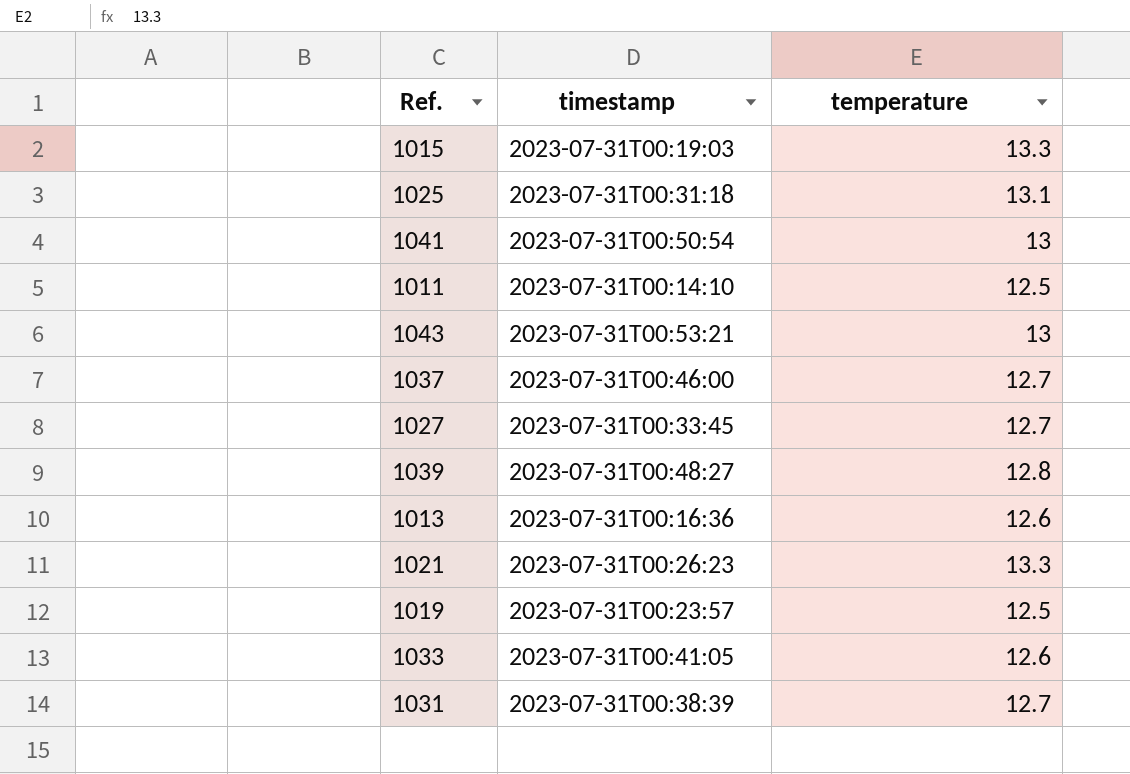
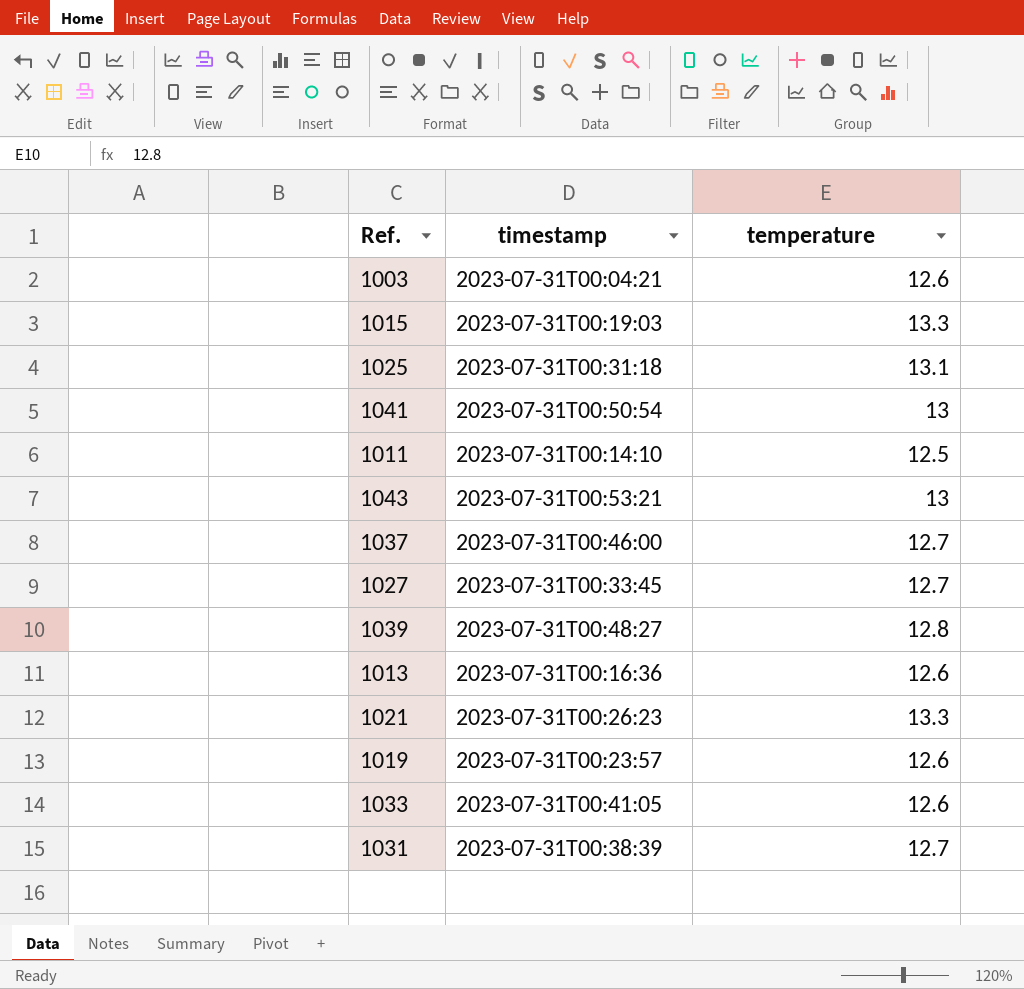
row 1003: none -> 2023-07-31T00:04:21 | 12.6
1019 | temperature: 12.5 -> 12.6

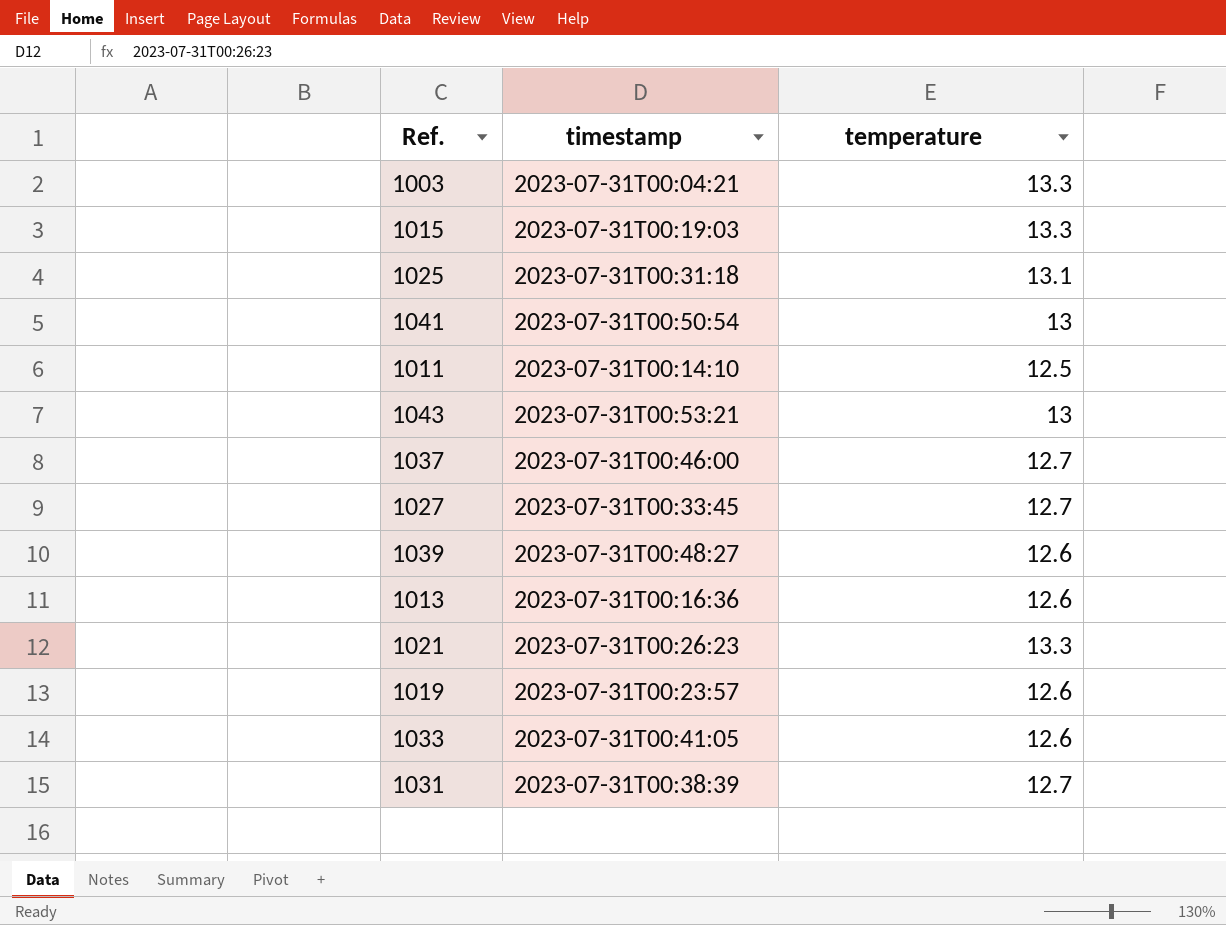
1003 | temperature: 12.6 -> 13.3
1039 | temperature: 12.8 -> 12.6

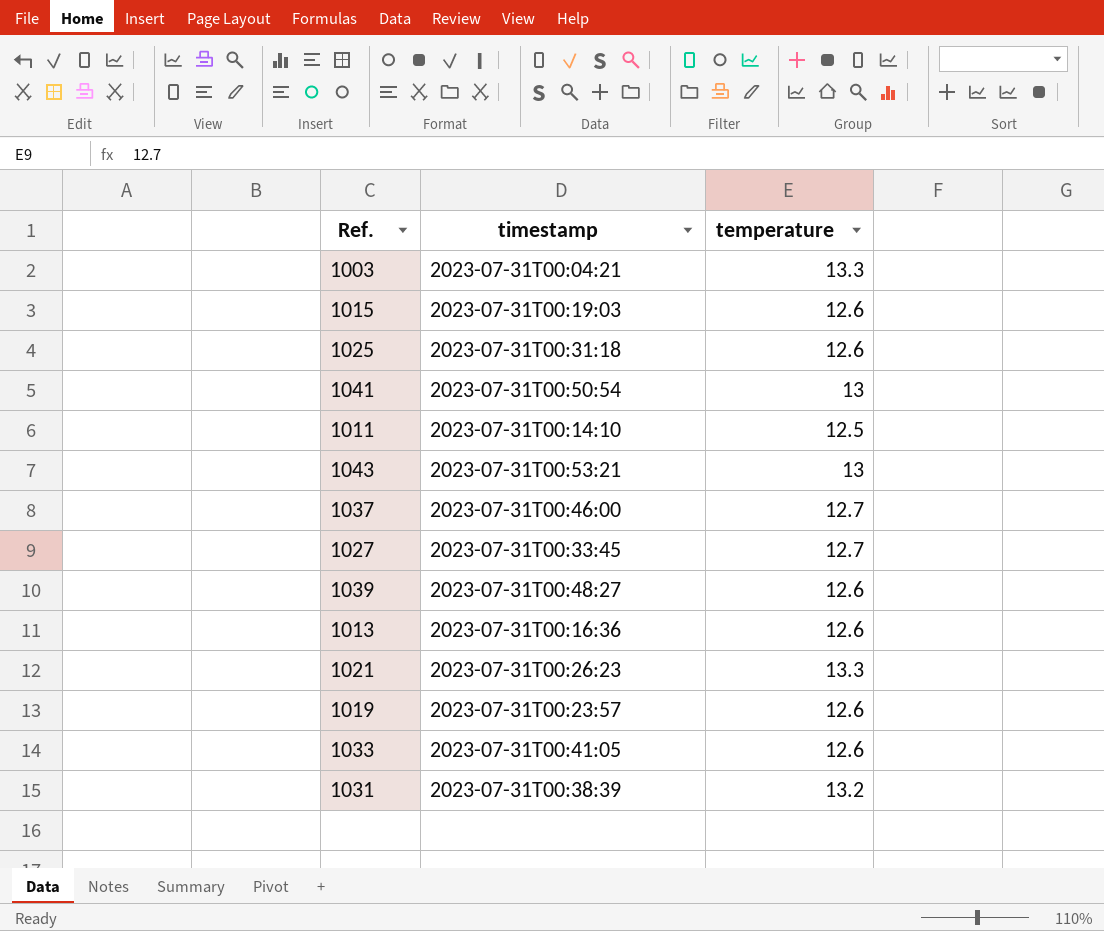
1015 | temperature: 13.3 -> 12.6
1025 | temperature: 13.1 -> 12.6
1031 | temperature: 12.7 -> 13.2

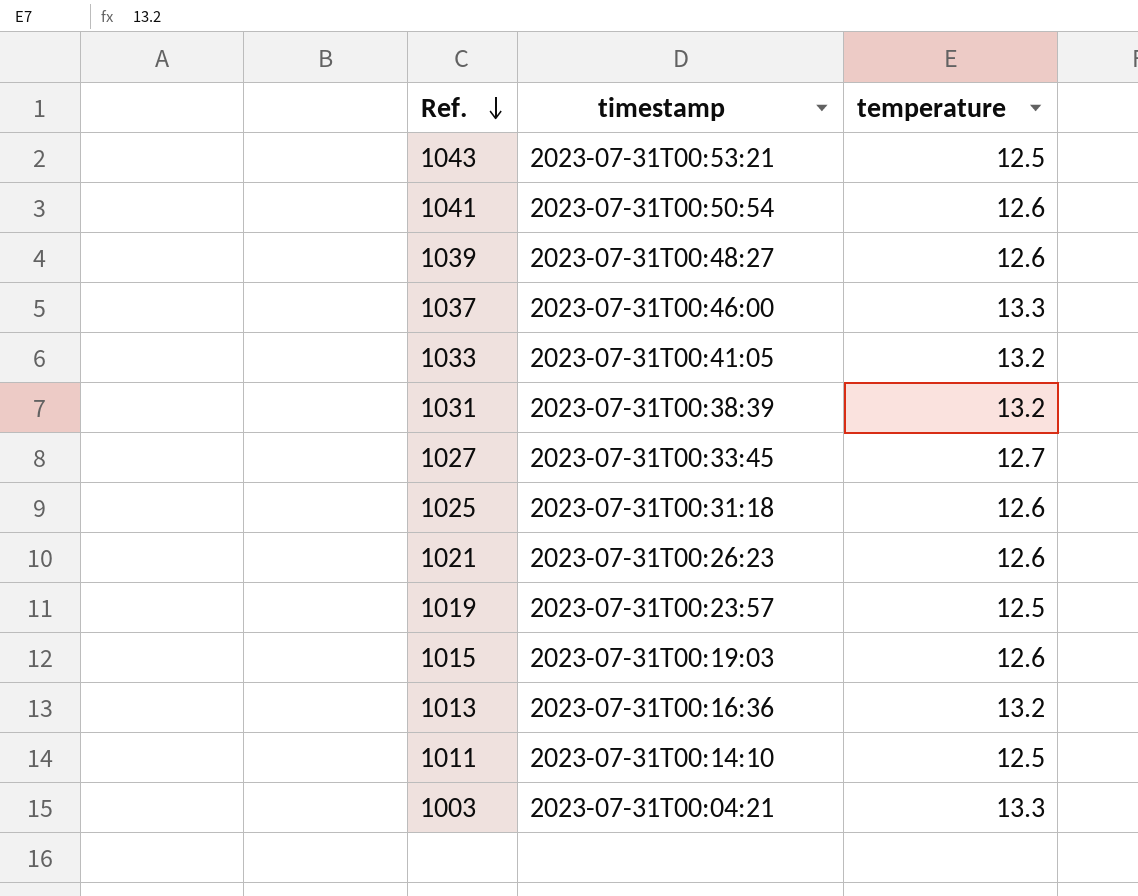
row order: none -> Ref. descending
1043 | temperature: 13 -> 12.5
1041 | temperature: 13 -> 12.6
1037 | temperature: 12.7 -> 13.3
1033 | temperature: 12.6 -> 13.2
1021 | temperature: 13.3 -> 12.6
1019 | temperature: 12.6 -> 12.5
1013 | temperature: 12.6 -> 13.2

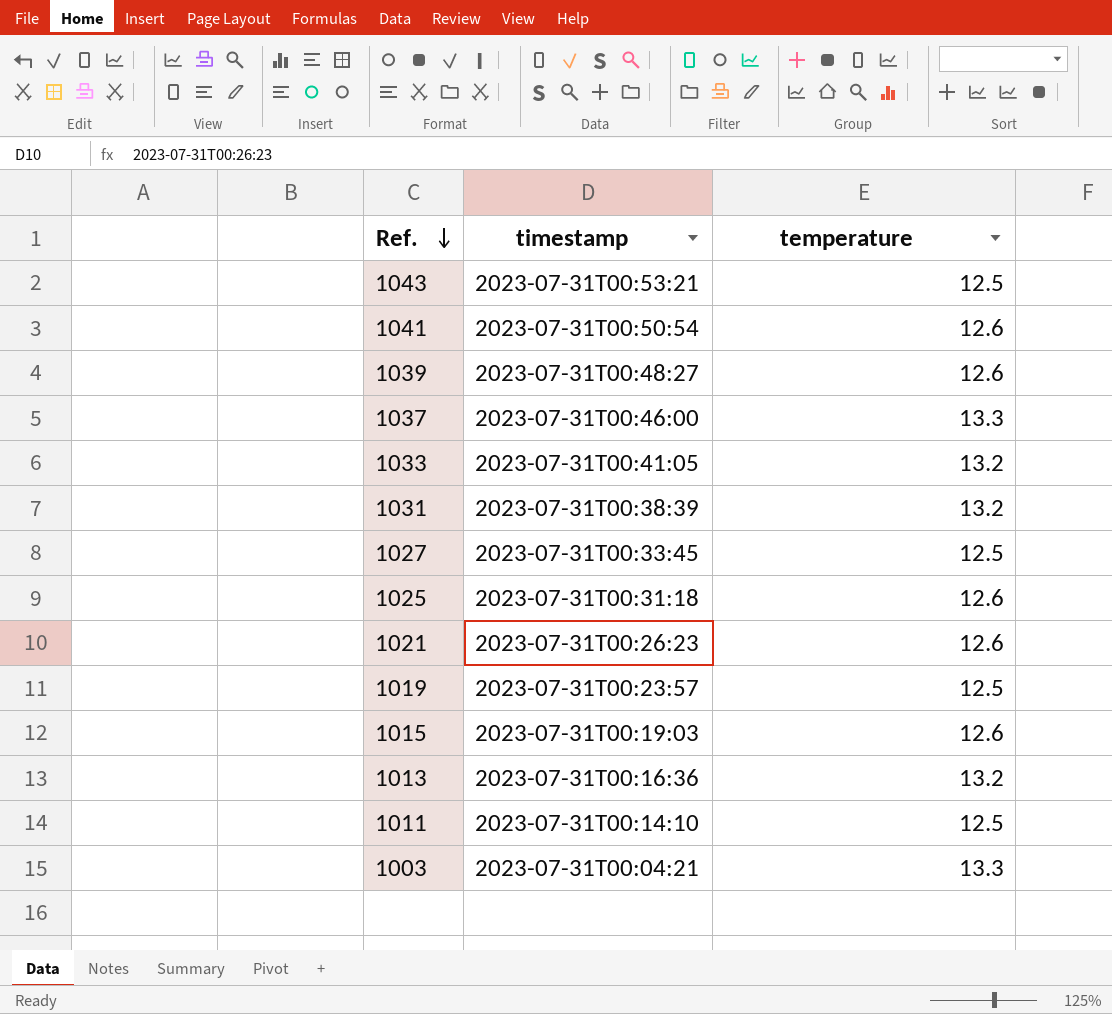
1027 | temperature: 12.7 -> 12.5

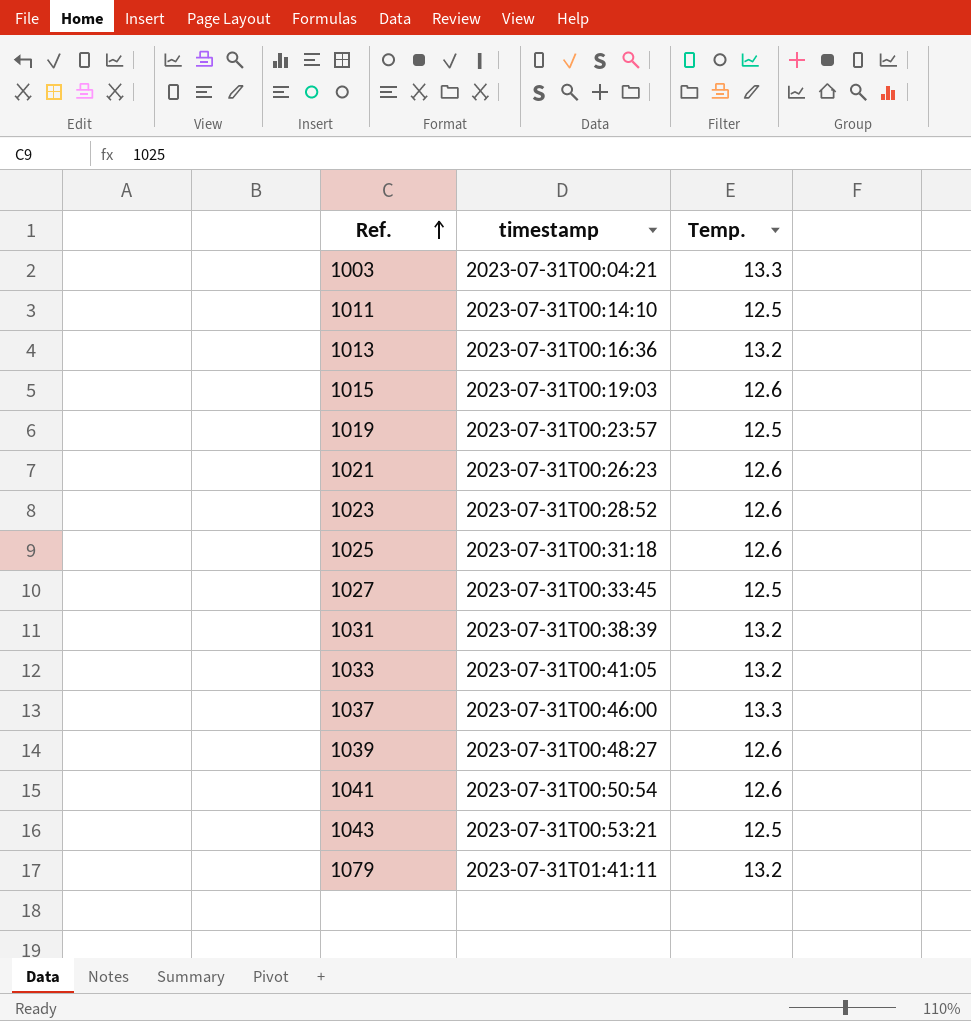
row order: Ref. descending -> Ref. ascending
column name: temperature -> Temp.
row 1023: none -> 2023-07-31T00:28:52 | 12.6
row 1079: none -> 2023-07-31T01:41:11 | 13.2

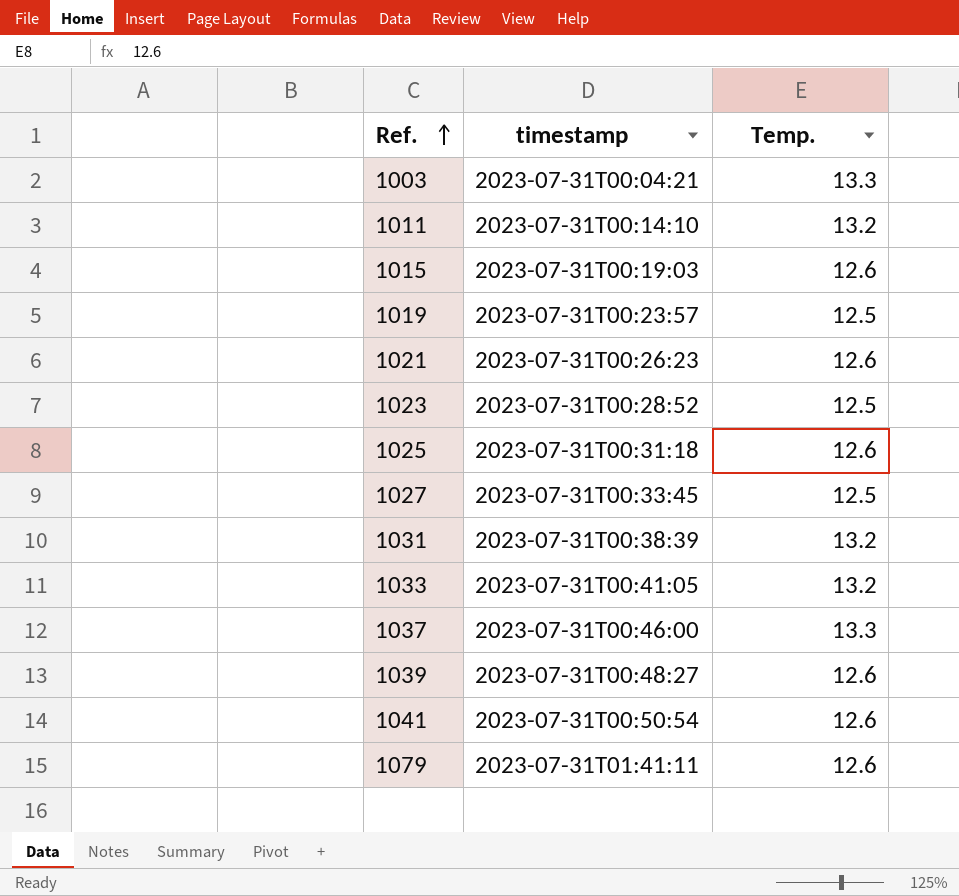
row 1013: 2023-07-31T00:16:36 | 13.2 -> none
row 1043: 2023-07-31T00:53:21 | 12.5 -> none
1011 | Temp.: 12.5 -> 13.2
1023 | Temp.: 12.6 -> 12.5
1079 | Temp.: 13.2 -> 12.6

